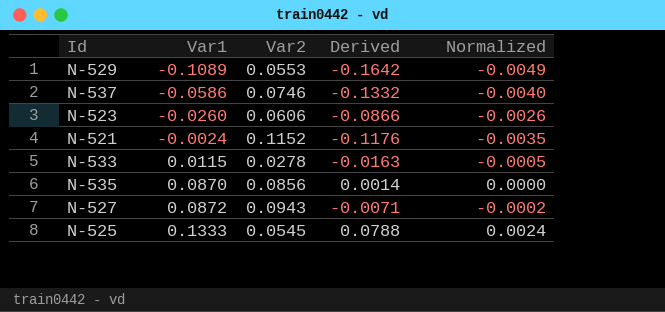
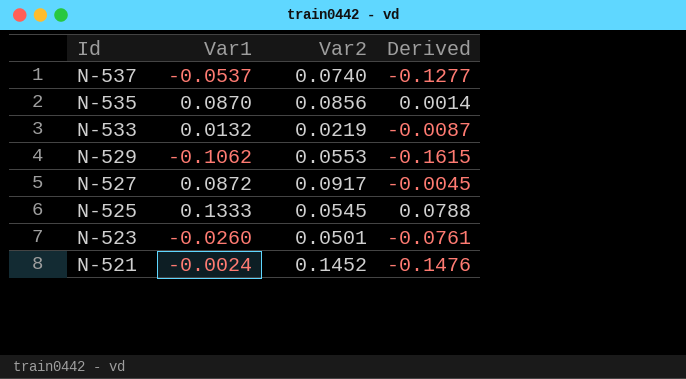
row order: Var1 ascending -> Id descending
column Normalized | formula: [Derived] * 0.03 -> none
N-537 | Var1: -0.0586 -> -0.0537
N-537 | Var2: 0.0746 -> 0.0740
N-537 | Derived: -0.1332 -> -0.1277
N-533 | Var1: 0.0115 -> 0.0132
N-533 | Var2: 0.0278 -> 0.0219
N-533 | Derived: -0.0163 -> -0.0087
N-529 | Var1: -0.1089 -> -0.1062
N-529 | Derived: -0.1642 -> -0.1615
N-527 | Var2: 0.0943 -> 0.0917
N-527 | Derived: -0.0071 -> -0.0045
N-523 | Var2: 0.0606 -> 0.0501
N-523 | Derived: -0.0866 -> -0.0761
N-521 | Var2: 0.1152 -> 0.1452
N-521 | Derived: -0.1176 -> -0.1476

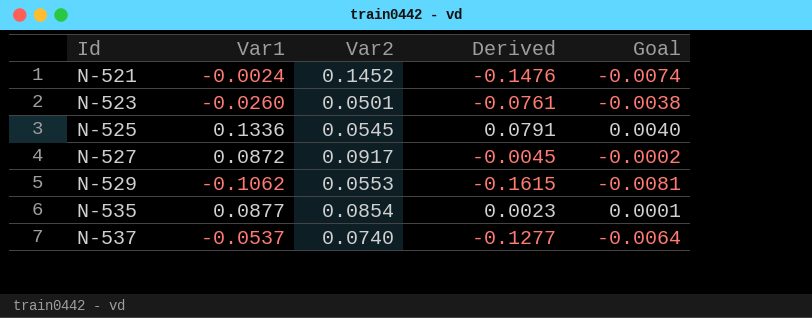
row order: Id descending -> Id ascending
column Goal | formula: none -> [Derived] * 0.05
row N-533: 0.0132 | 0.0219 | -0.0087 -> none
N-525 | Var1: 0.1333 -> 0.1336
N-525 | Derived: 0.0788 -> 0.0791
N-535 | Var1: 0.0870 -> 0.0877
N-535 | Var2: 0.0856 -> 0.0854
N-535 | Derived: 0.0014 -> 0.0023

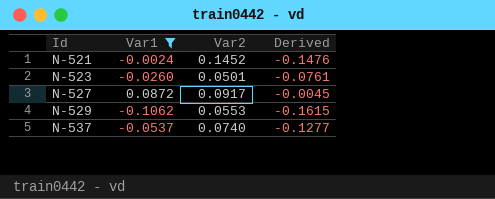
filter: none -> Var1 <= 0.0872
column Goal | formula: [Derived] * 0.05 -> none

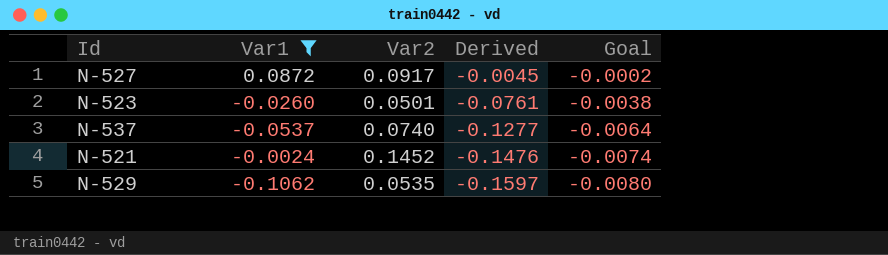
row order: Id ascending -> Derived descending
column Goal | formula: none -> [Derived] * 0.05
N-529 | Var2: 0.0553 -> 0.0535
N-529 | Derived: -0.1615 -> -0.1597

